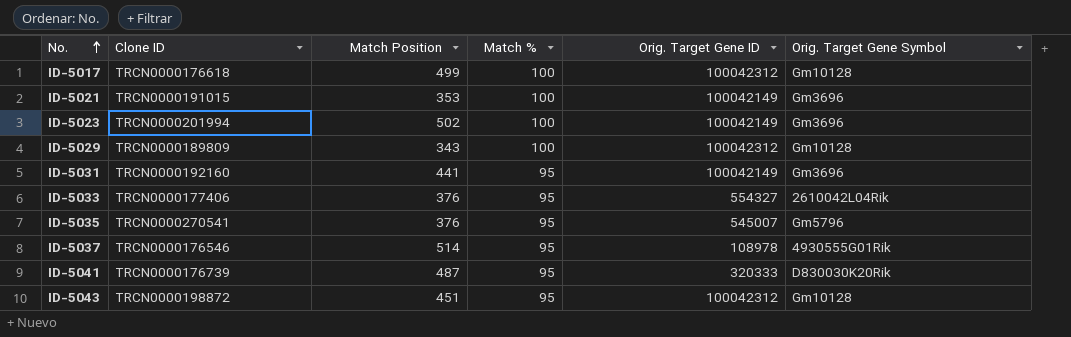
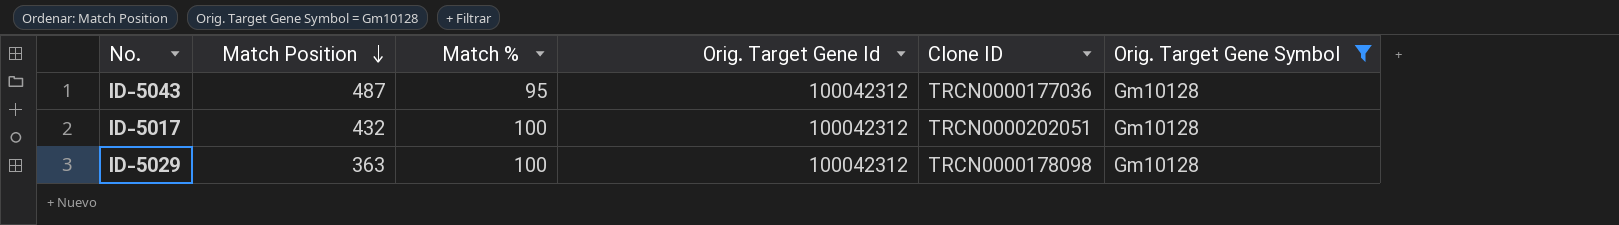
filter: none -> Orig. Target Gene Symbol = Gm10128
row order: No. ascending -> Match Position descending
column name: Orig. Target Gene ID -> Orig. Target Gene Id
column Clone ID | position: 2 -> 5
ID-5043 | Match Position: 451 -> 487
ID-5043 | Clone ID: TRCN0000198872 -> TRCN0000177036
ID-5017 | Match Position: 499 -> 432
ID-5017 | Clone ID: TRCN0000176618 -> TRCN0000202051
ID-5029 | Match Position: 343 -> 363
ID-5029 | Clone ID: TRCN0000189809 -> TRCN0000178098

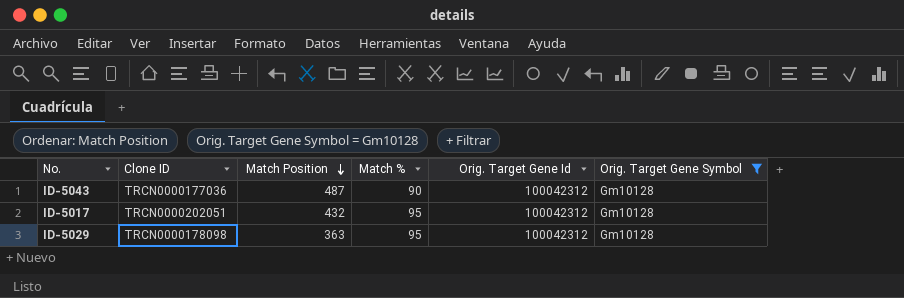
column Clone ID | position: 5 -> 2
ID-5043 | Match %: 95 -> 90
ID-5017 | Match %: 100 -> 95
ID-5029 | Match %: 100 -> 95

